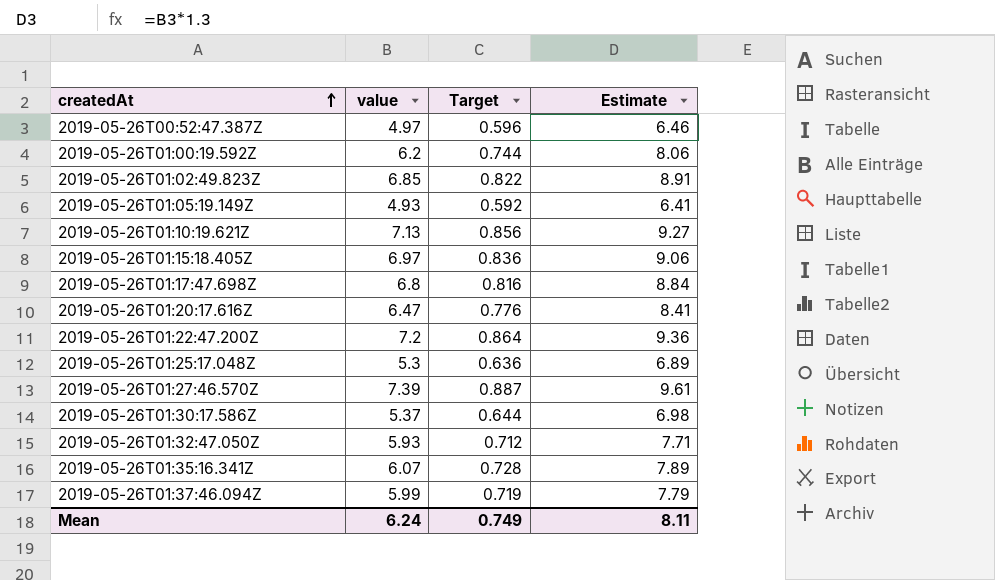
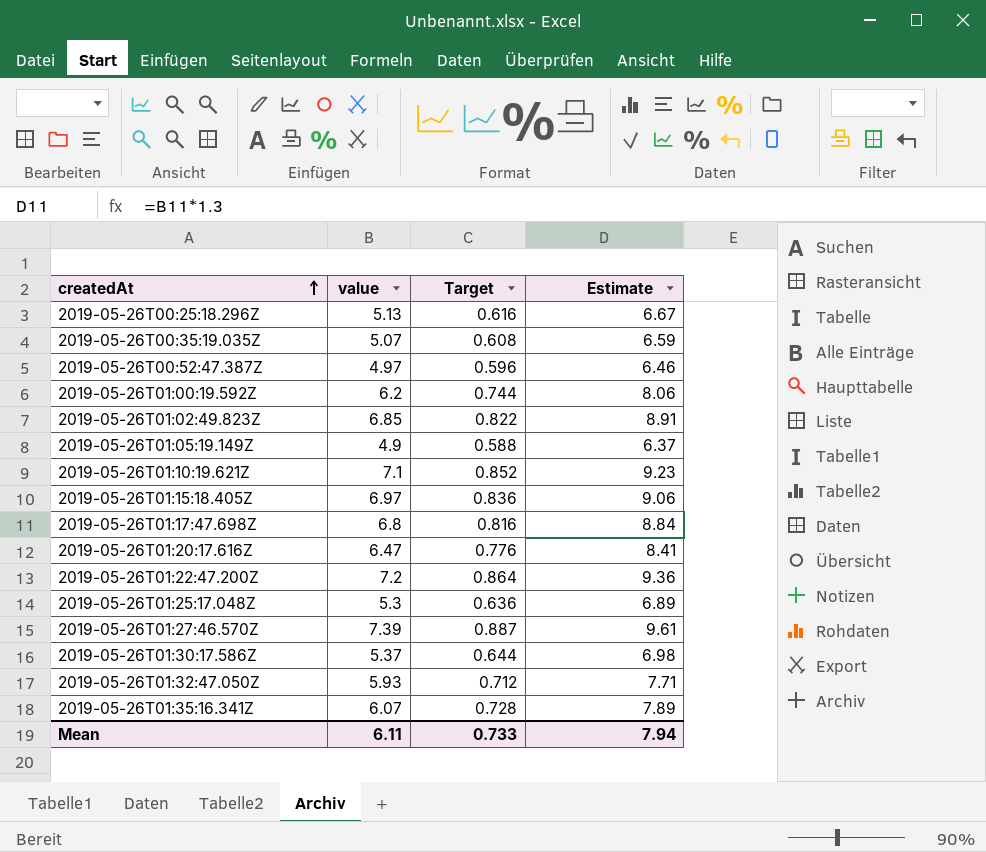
row 2019-05-26T01:37:46.094Z: 5.99 | 0.719 | 7.79 -> none
row 2019-05-26T00:25:18.296Z: none -> 5.13 | 0.616 | 6.67
row 2019-05-26T00:35:19.035Z: none -> 5.07 | 0.608 | 6.59
2019-05-26T01:05:19.149Z | value: 4.93 -> 4.9
2019-05-26T01:05:19.149Z | Target: 0.592 -> 0.588
2019-05-26T01:05:19.149Z | Estimate: 6.41 -> 6.37
2019-05-26T01:10:19.621Z | value: 7.13 -> 7.1
2019-05-26T01:10:19.621Z | Target: 0.856 -> 0.852
2019-05-26T01:10:19.621Z | Estimate: 9.27 -> 9.23
Mean | value: 6.24 -> 6.11
Mean | Target: 0.749 -> 0.733
Mean | Estimate: 8.11 -> 7.94

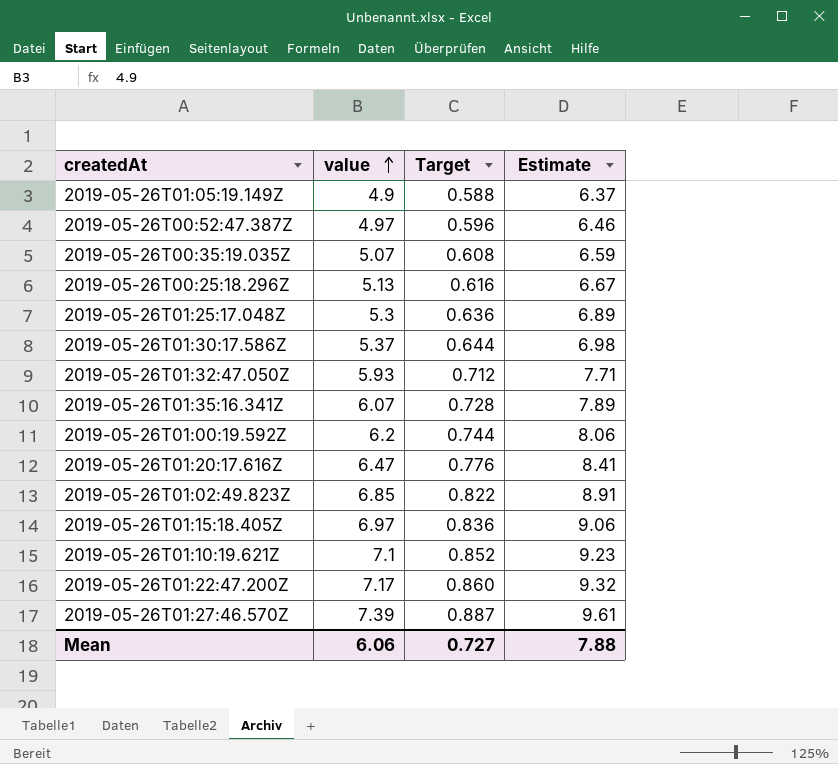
row order: createdAt ascending -> value ascending
row 2019-05-26T01:17:47.698Z: 6.8 | 0.816 | 8.84 -> none
2019-05-26T01:22:47.200Z | value: 7.2 -> 7.17
2019-05-26T01:22:47.200Z | Target: 0.864 -> 0.860
2019-05-26T01:22:47.200Z | Estimate: 9.36 -> 9.32
Mean | value: 6.11 -> 6.06
Mean | Target: 0.733 -> 0.727
Mean | Estimate: 7.94 -> 7.88

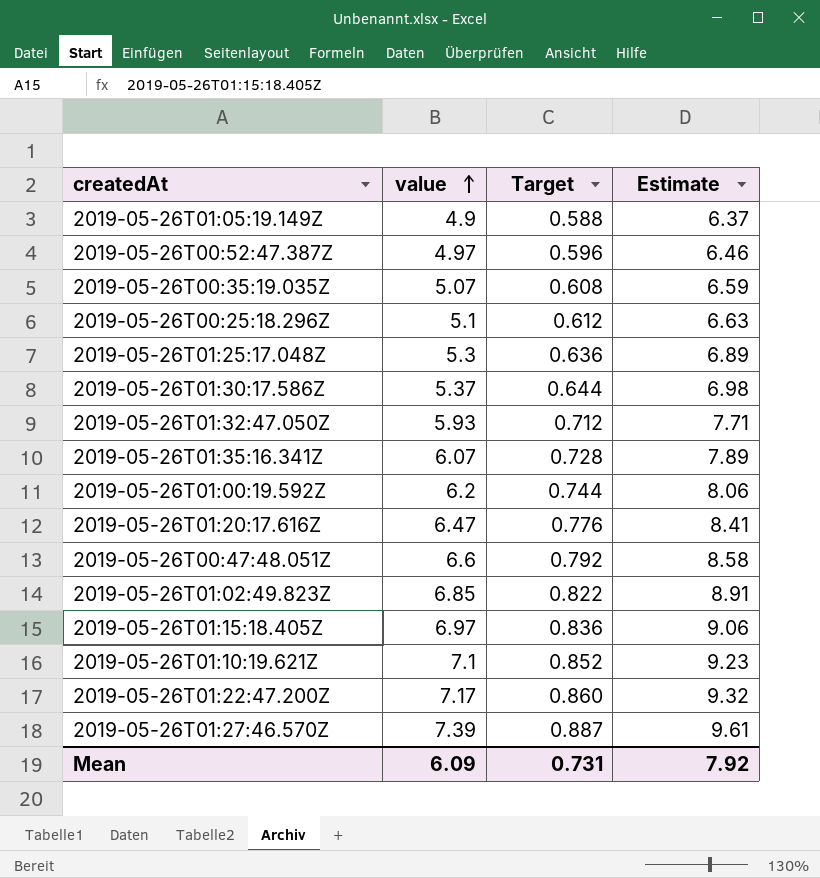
2019-05-26T00:25:18.296Z | value: 5.13 -> 5.1
2019-05-26T00:25:18.296Z | Target: 0.616 -> 0.612
2019-05-26T00:25:18.296Z | Estimate: 6.67 -> 6.63
row 2019-05-26T00:47:48.051Z: none -> 6.6 | 0.792 | 8.58
Mean | value: 6.06 -> 6.09
Mean | Target: 0.727 -> 0.731
Mean | Estimate: 7.88 -> 7.92

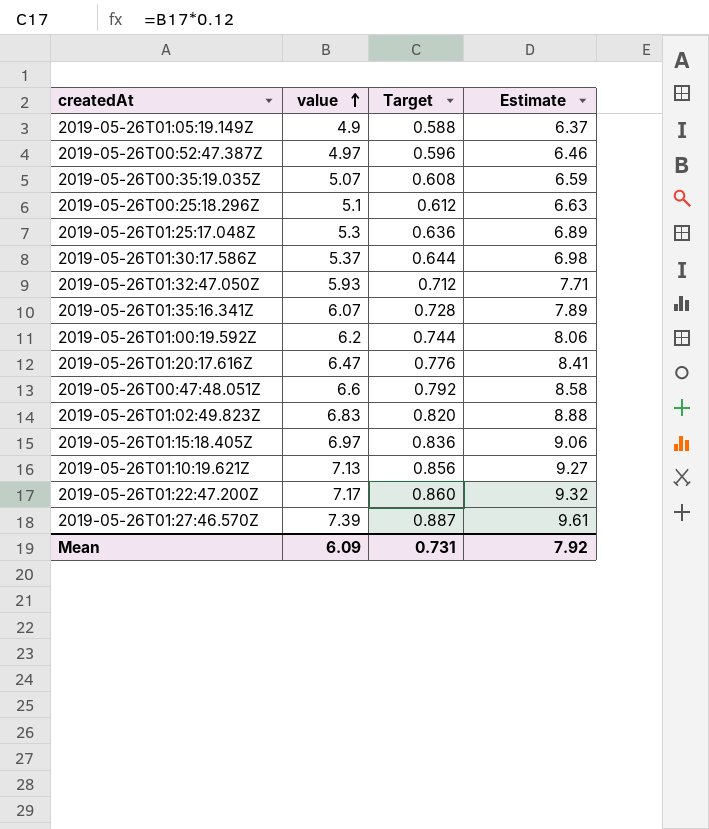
2019-05-26T01:02:49.823Z | value: 6.85 -> 6.83
2019-05-26T01:02:49.823Z | Target: 0.822 -> 0.820
2019-05-26T01:02:49.823Z | Estimate: 8.91 -> 8.88
2019-05-26T01:10:19.621Z | value: 7.1 -> 7.13
2019-05-26T01:10:19.621Z | Target: 0.852 -> 0.856
2019-05-26T01:10:19.621Z | Estimate: 9.23 -> 9.27

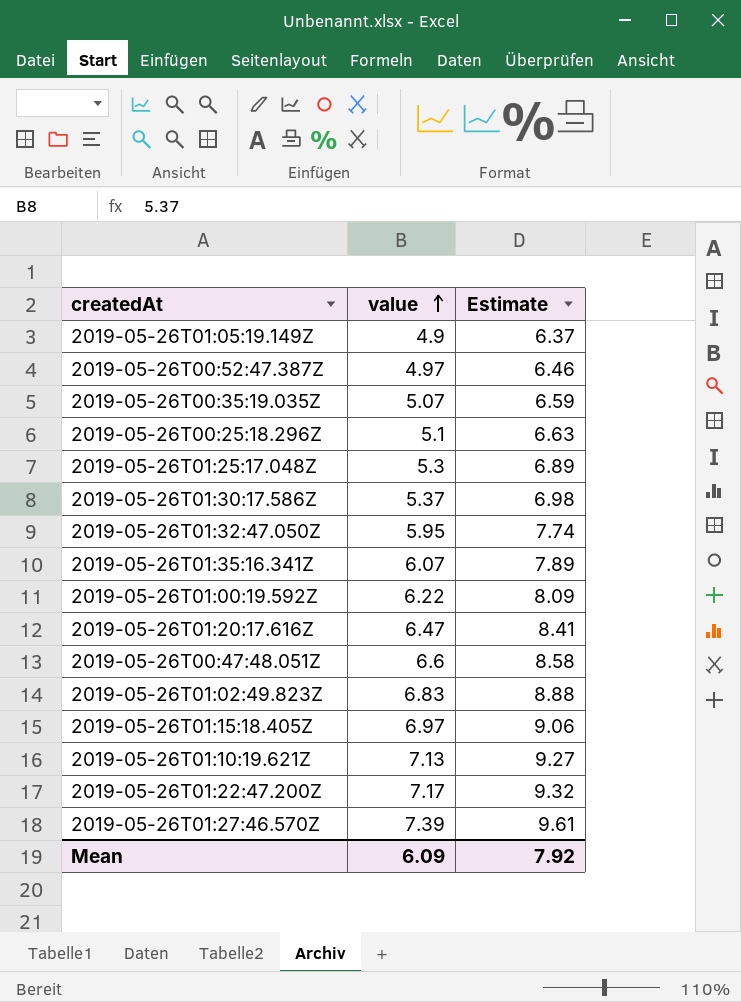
column Target | formula: [value] * 0.12 -> none
2019-05-26T01:32:47.050Z | value: 5.93 -> 5.95
2019-05-26T01:32:47.050Z | Estimate: 7.71 -> 7.74
2019-05-26T01:00:19.592Z | value: 6.2 -> 6.22
2019-05-26T01:00:19.592Z | Estimate: 8.06 -> 8.09

